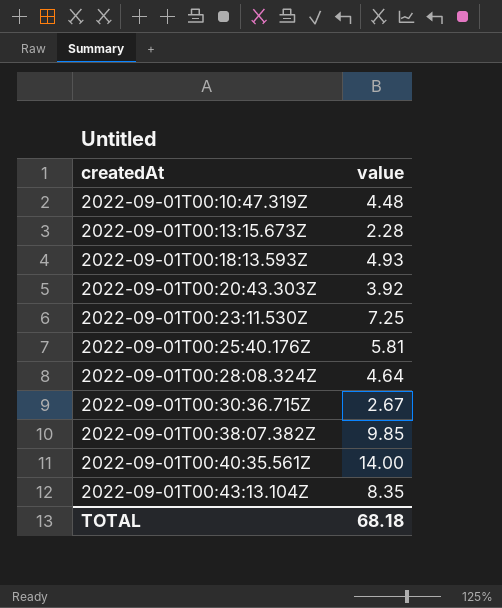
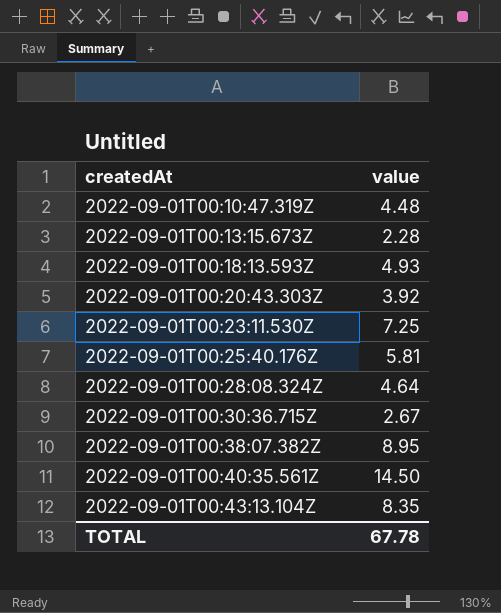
2022-09-01T00:38:07.382Z | value: 9.85 -> 8.95
2022-09-01T00:40:35.561Z | value: 14.00 -> 14.50
TOTAL | value: 68.18 -> 67.78

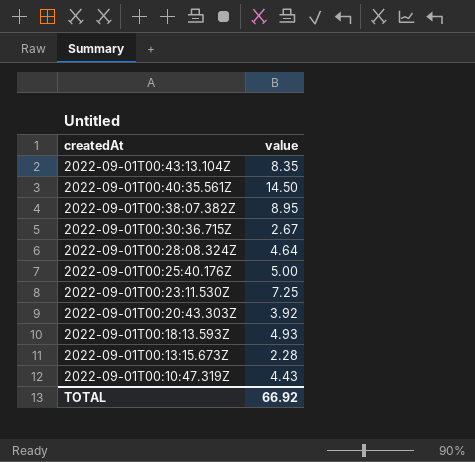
row order: createdAt ascending -> createdAt descending
2022-09-01T00:25:40.176Z | value: 5.81 -> 5.00
2022-09-01T00:10:47.319Z | value: 4.48 -> 4.43
TOTAL | value: 67.78 -> 66.92

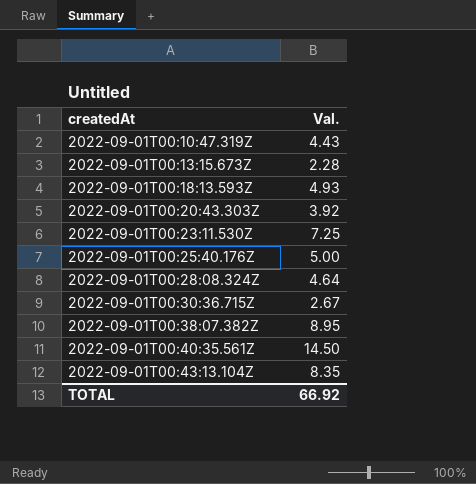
row order: createdAt descending -> createdAt ascending
column name: value -> Val.

